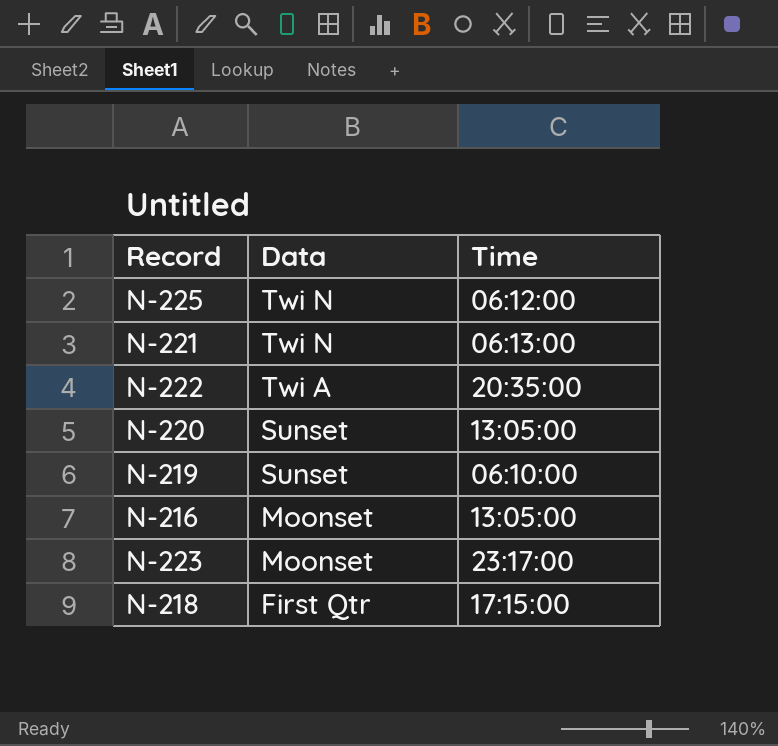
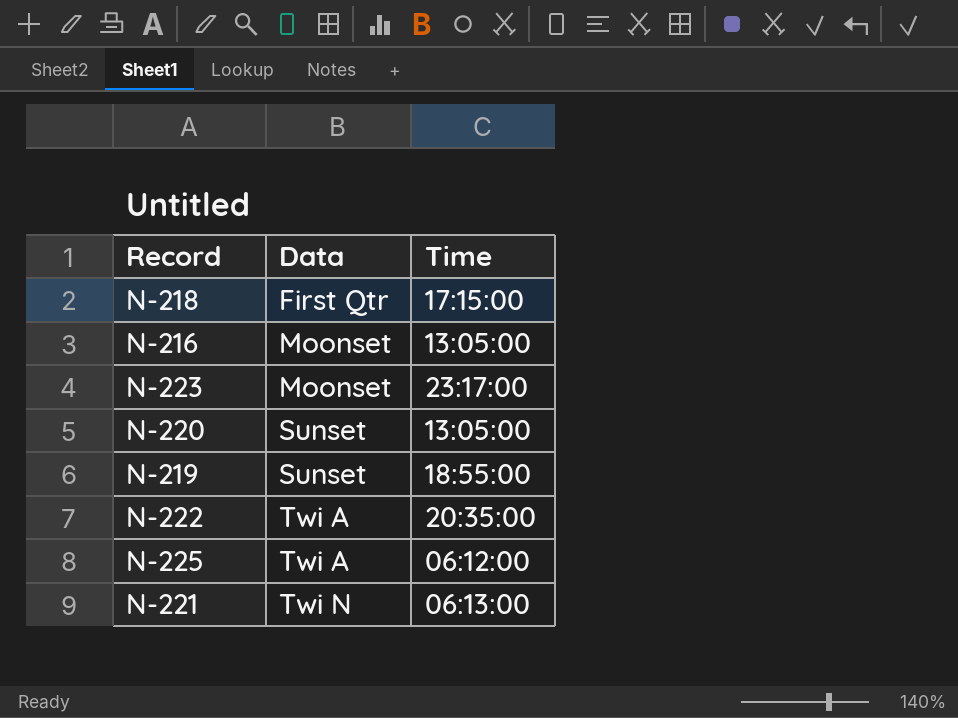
row order: Data descending -> Data ascending
N-219 | Time: 06:10:00 -> 18:55:00
N-225 | Data: Twi N -> Twi A

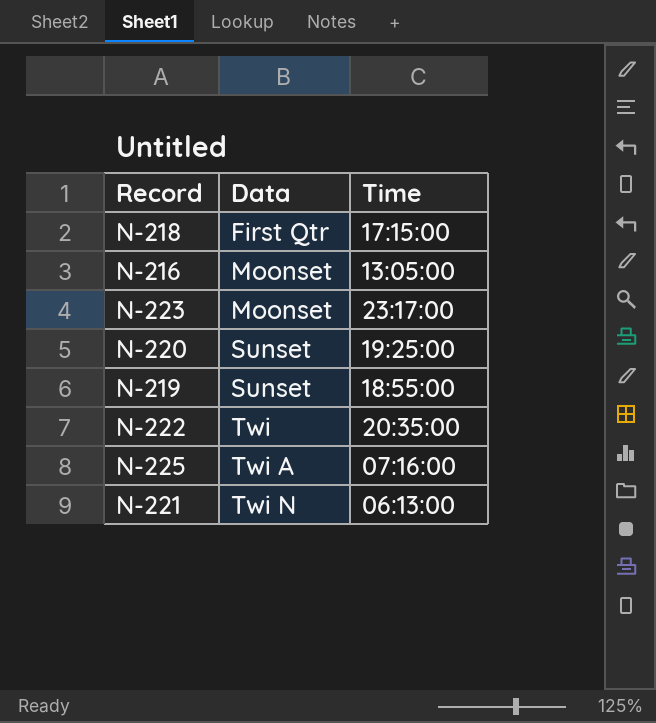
N-220 | Time: 13:05:00 -> 19:25:00
N-222 | Data: Twi A -> Twi
N-225 | Time: 06:12:00 -> 07:16:00

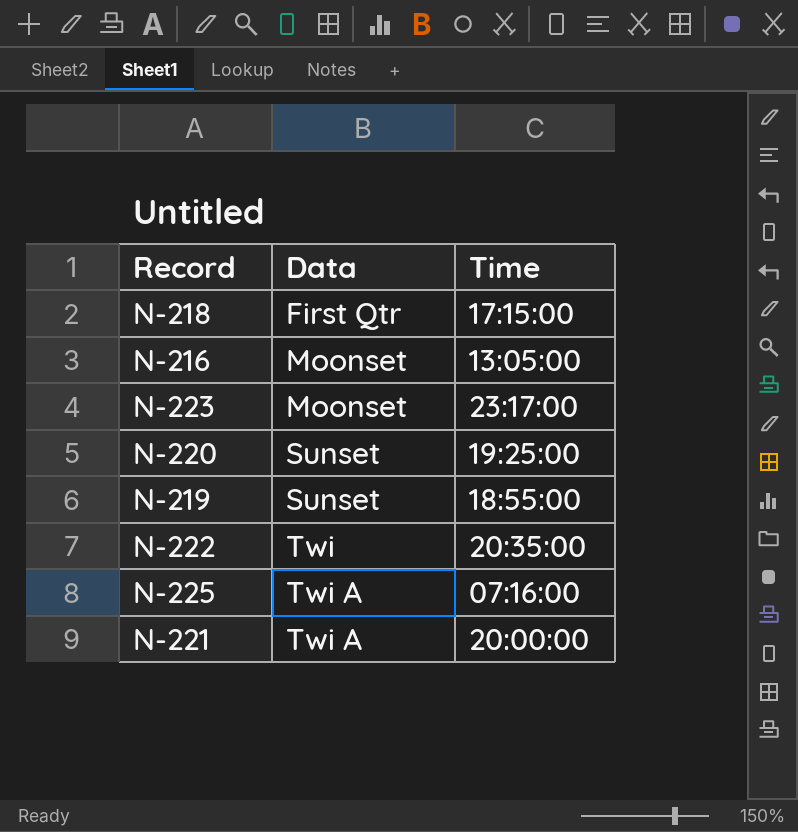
N-221 | Data: Twi N -> Twi A
N-221 | Time: 06:13:00 -> 20:00:00

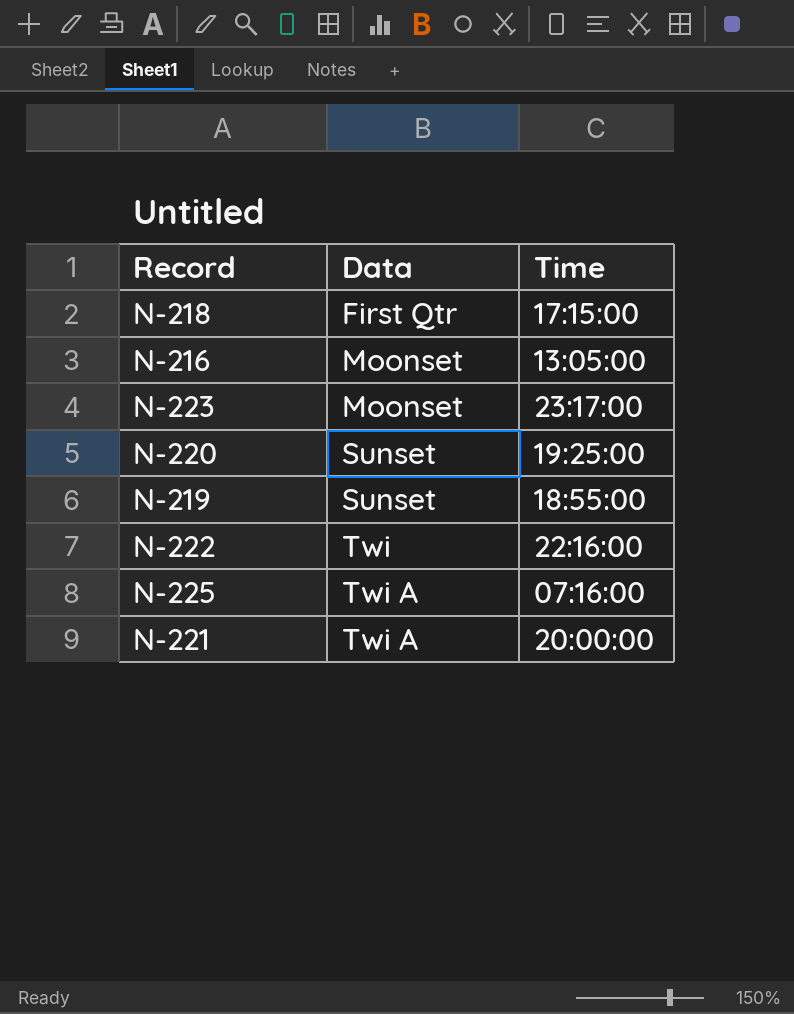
N-222 | Time: 20:35:00 -> 22:16:00

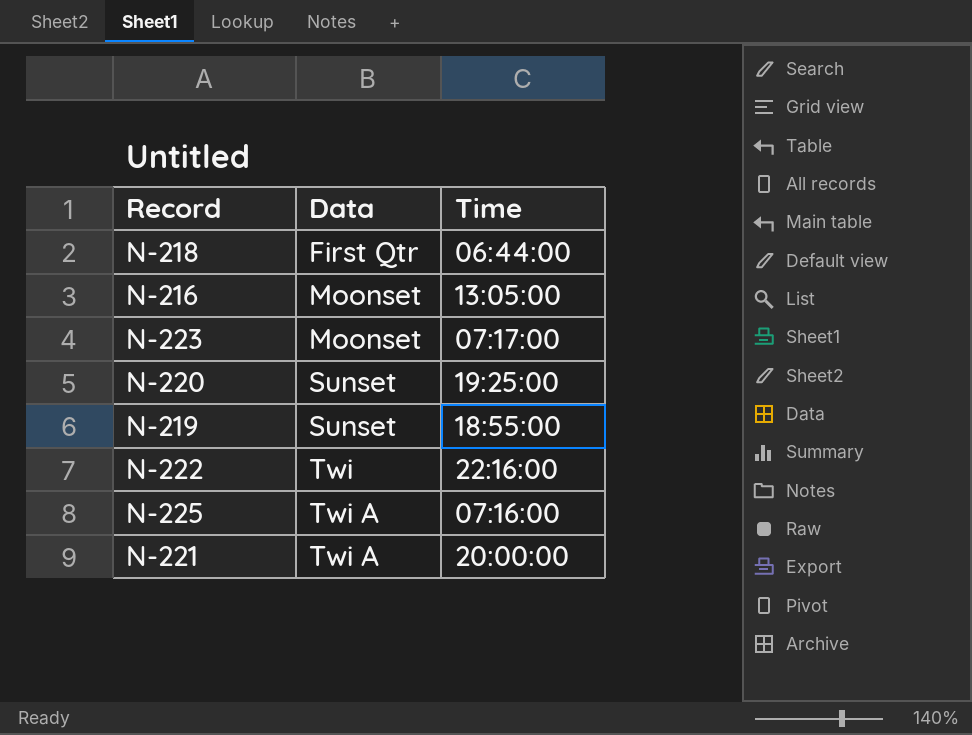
N-218 | Time: 17:15:00 -> 06:44:00
N-223 | Time: 23:17:00 -> 07:17:00

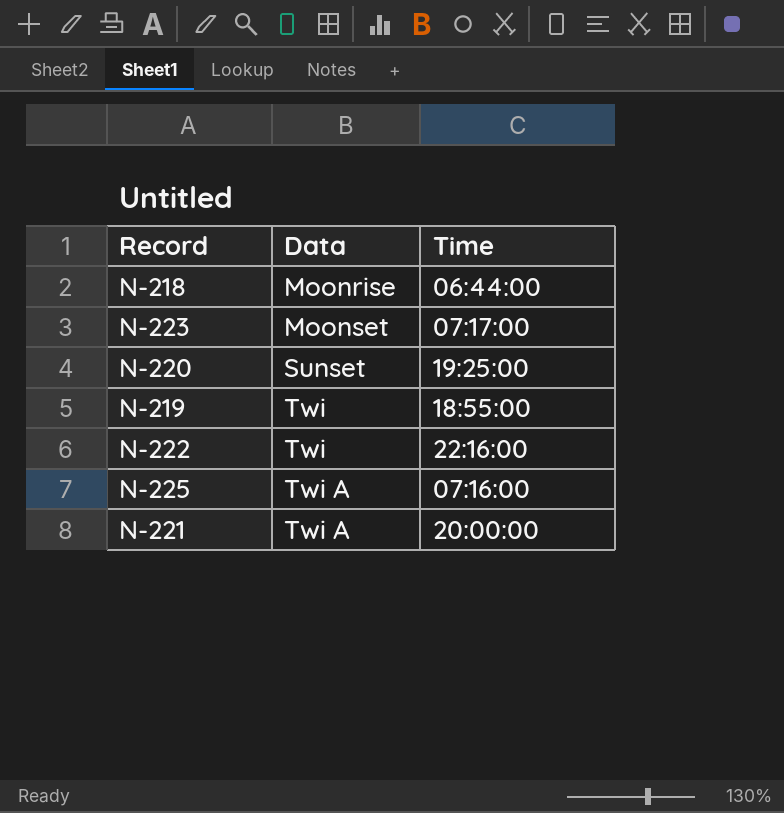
row N-216: Moonset | 13:05:00 -> none
N-218 | Data: First Qtr -> Moonrise
N-219 | Data: Sunset -> Twi

